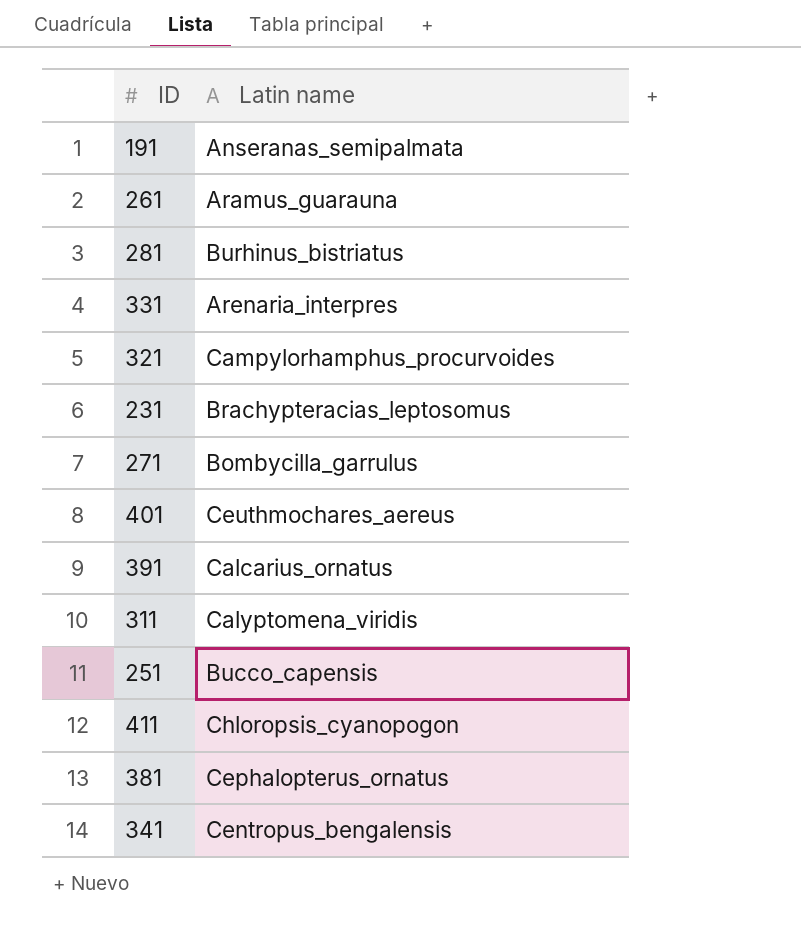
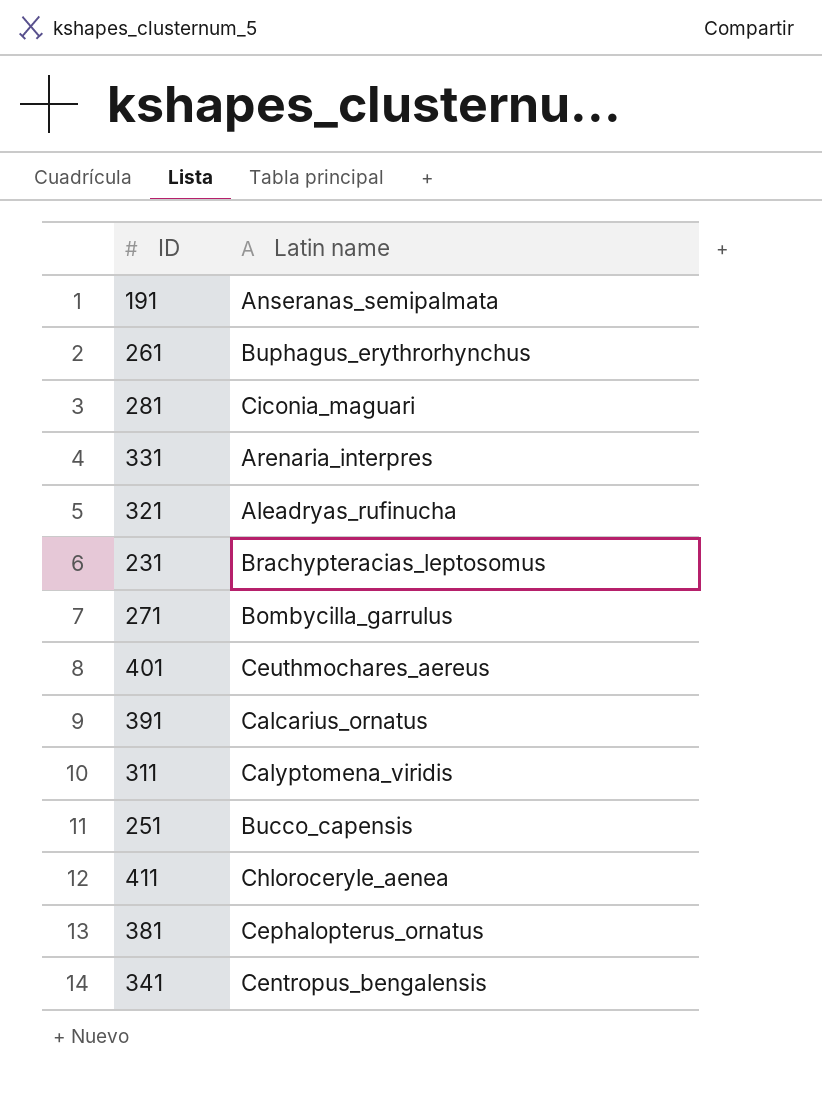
261 | Latin name: Aramus_guarauna -> Buphagus_erythrorhynchus
281 | Latin name: Burhinus_bistriatus -> Ciconia_maguari
321 | Latin name: Campylorhamphus_procurvoides -> Aleadryas_rufinucha
411 | Latin name: Chloropsis_cyanopogon -> Chloroceryle_aenea

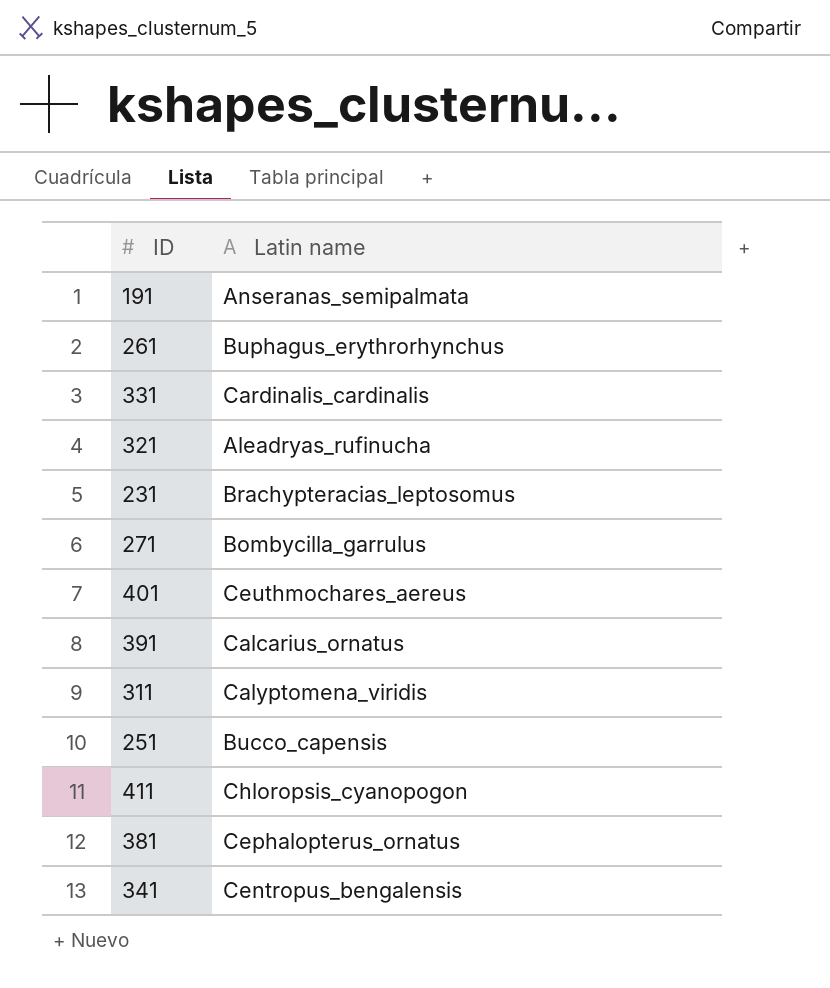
row 281: Ciconia_maguari -> none
331 | Latin name: Arenaria_interpres -> Cardinalis_cardinalis
411 | Latin name: Chloroceryle_aenea -> Chloropsis_cyanopogon

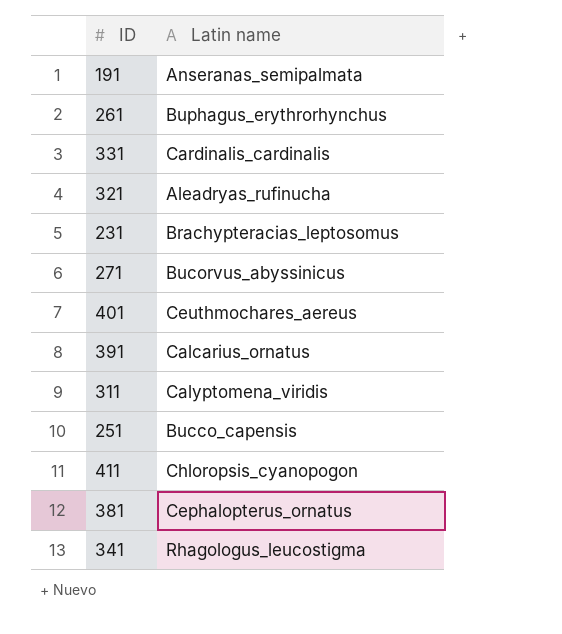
271 | Latin name: Bombycilla_garrulus -> Bucorvus_abyssinicus
341 | Latin name: Centropus_bengalensis -> Rhagologus_leucostigma

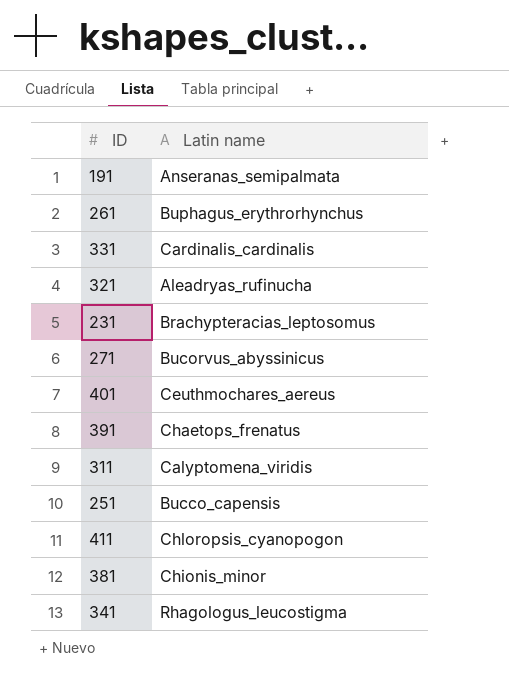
391 | Latin name: Calcarius_ornatus -> Chaetops_frenatus
381 | Latin name: Cephalopterus_ornatus -> Chionis_minor

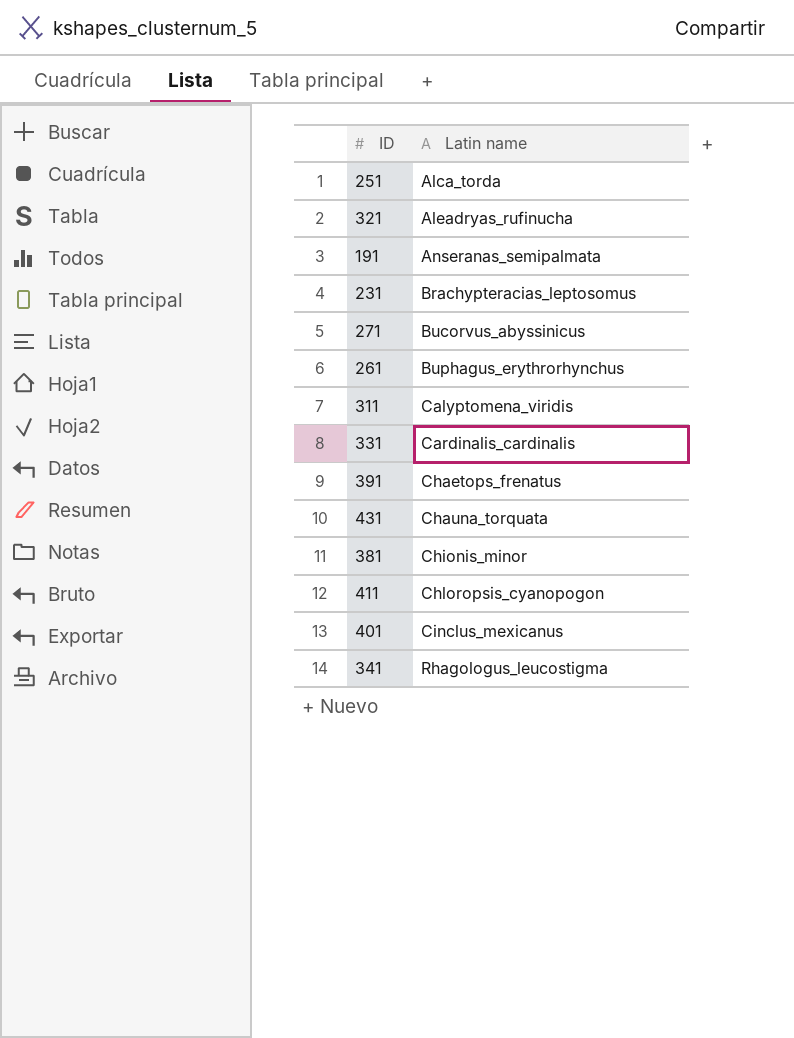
row order: none -> Latin name ascending
251 | Latin name: Bucco_capensis -> Alca_torda
row 431: none -> Chauna_torquata
401 | Latin name: Ceuthmochares_aereus -> Cinclus_mexicanus

